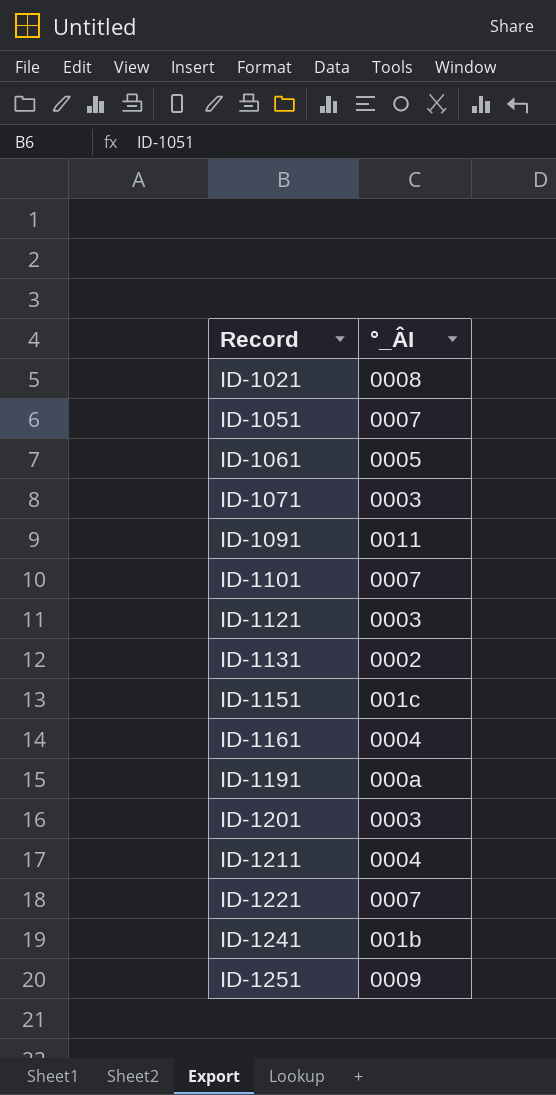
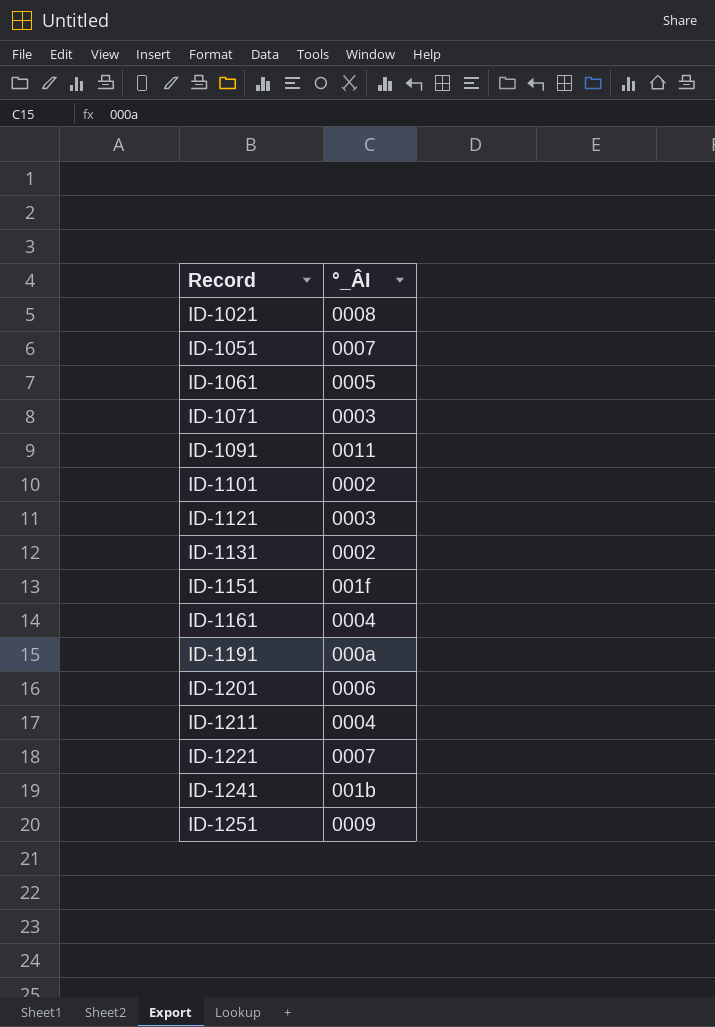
ID-1101 | °_ÂI: 0007 -> 0002
ID-1151 | °_ÂI: 001c -> 001f
ID-1201 | °_ÂI: 0003 -> 0006

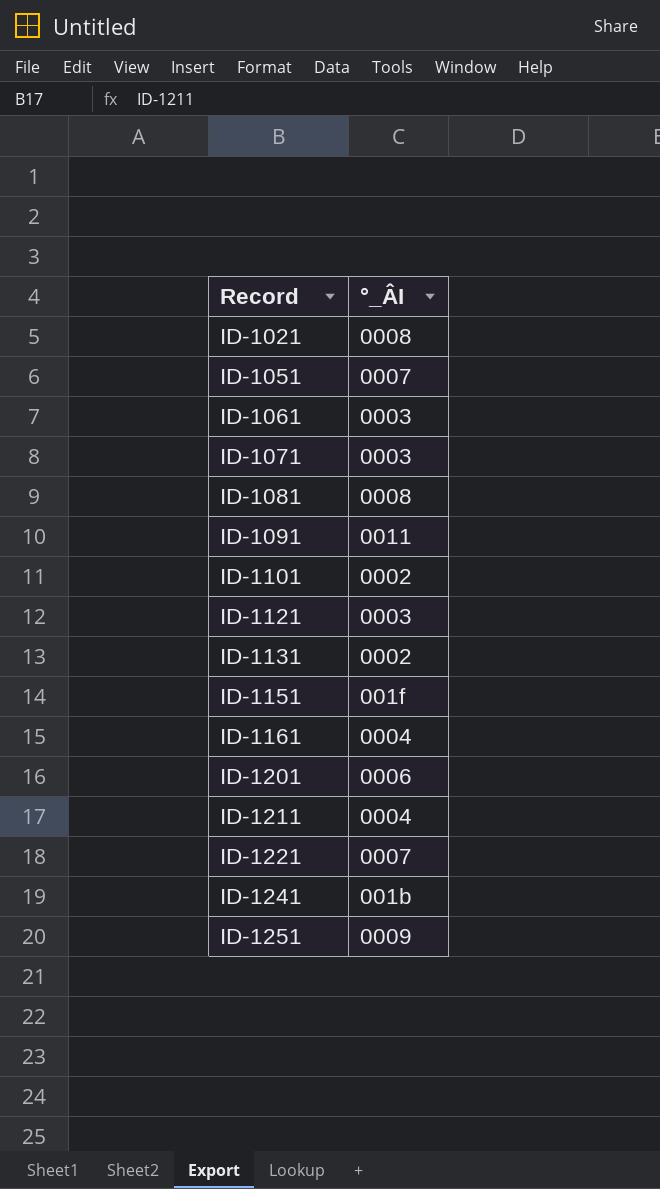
row ID-1191: 000a -> none
ID-1061 | °_ÂI: 0005 -> 0003
row ID-1081: none -> 0008

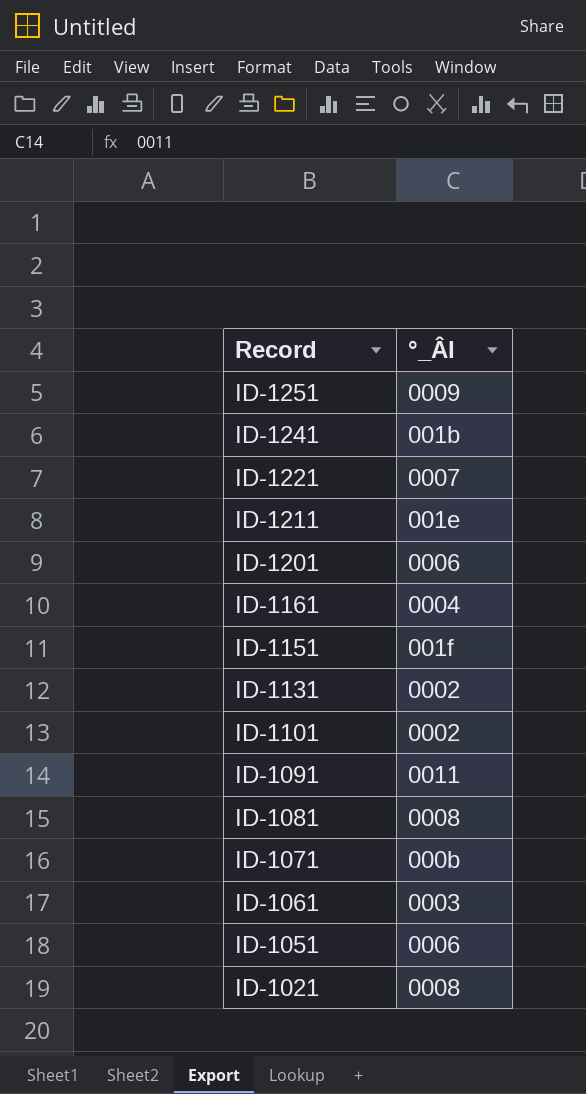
row order: Record ascending -> Record descending
row ID-1121: 0003 -> none
ID-1211 | °_ÂI: 0004 -> 001e
ID-1071 | °_ÂI: 0003 -> 000b
ID-1051 | °_ÂI: 0007 -> 0006

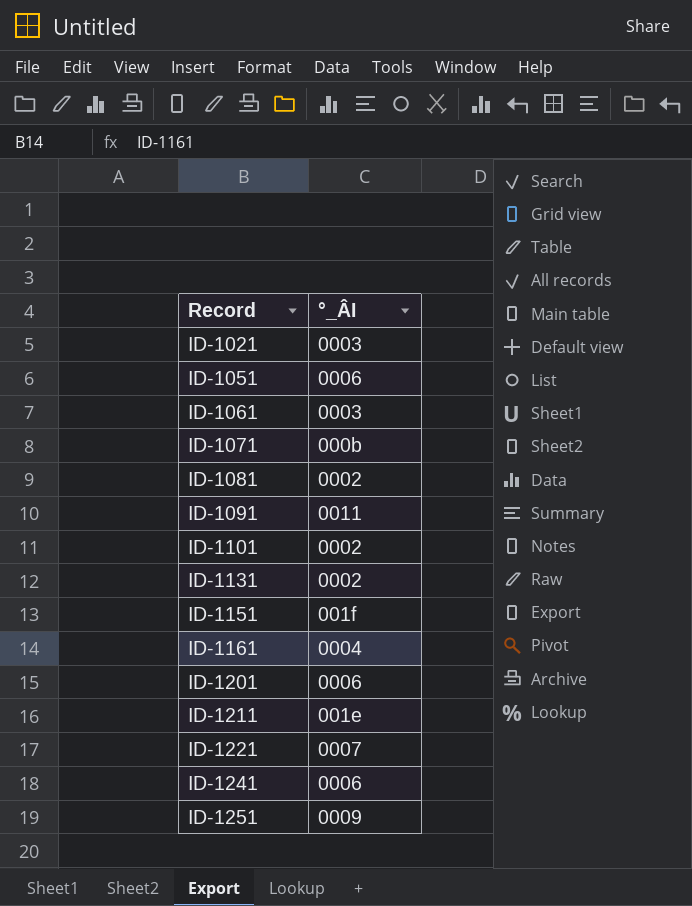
row order: Record descending -> Record ascending
ID-1021 | °_ÂI: 0008 -> 0003
ID-1081 | °_ÂI: 0008 -> 0002
ID-1241 | °_ÂI: 001b -> 0006

